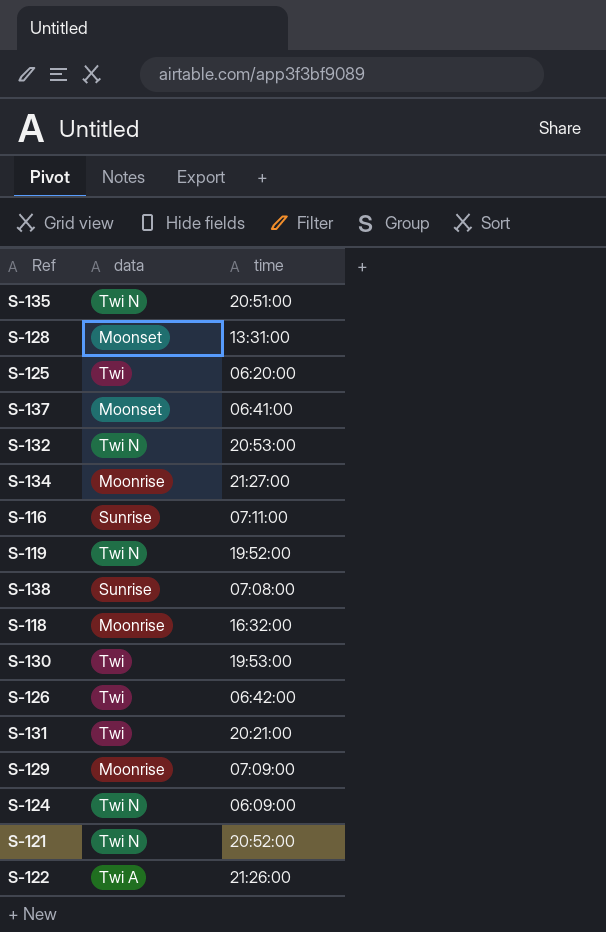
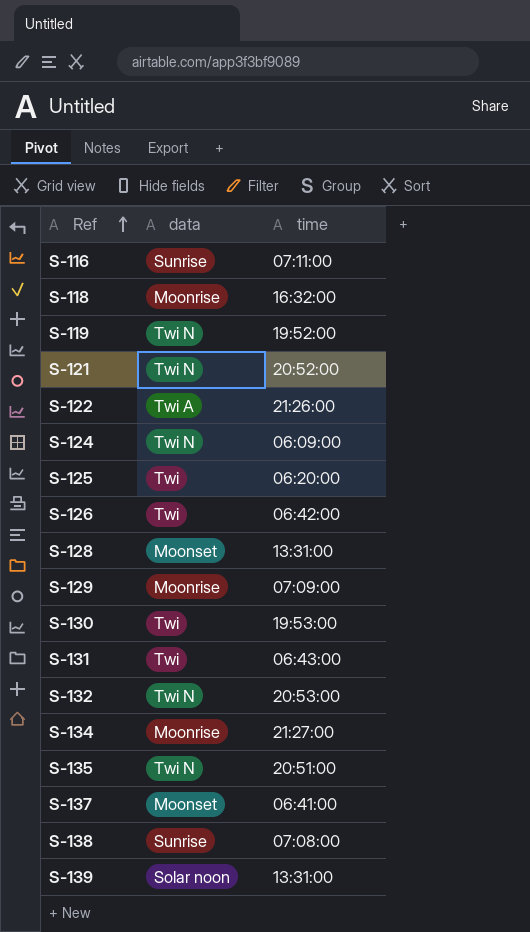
row order: none -> Ref ascending
S-131 | time: 20:21:00 -> 06:43:00
row S-139: none -> Solar noon | 13:31:00

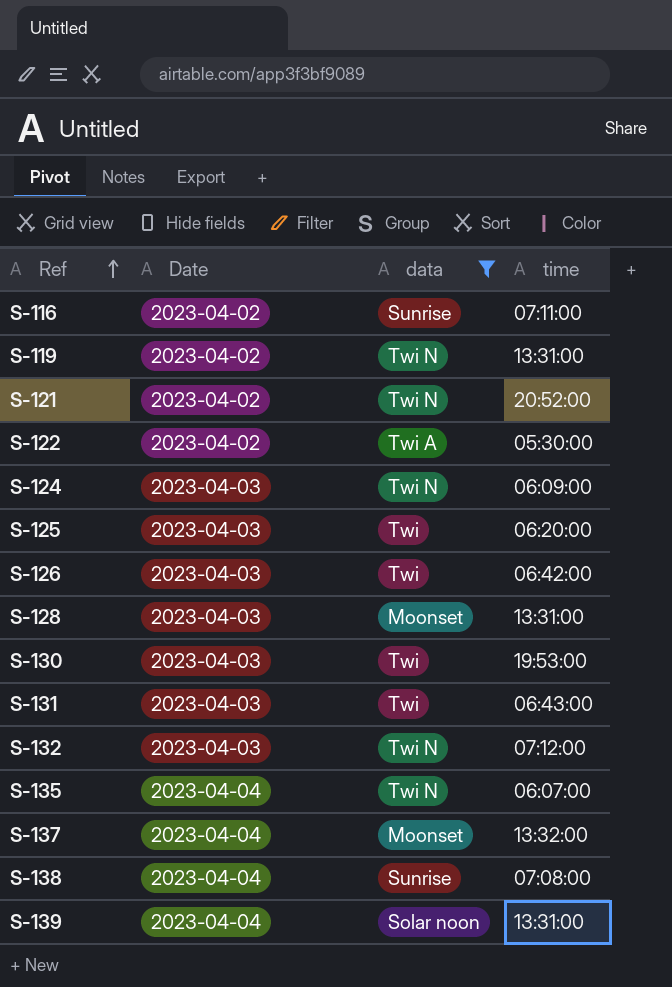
filter: none -> data != Moonrise
column Date | position: none -> 2
S-119 | time: 19:52:00 -> 13:31:00
S-122 | time: 21:26:00 -> 05:30:00
S-132 | time: 20:53:00 -> 07:12:00
S-135 | time: 20:51:00 -> 06:07:00
S-137 | time: 06:41:00 -> 13:32:00

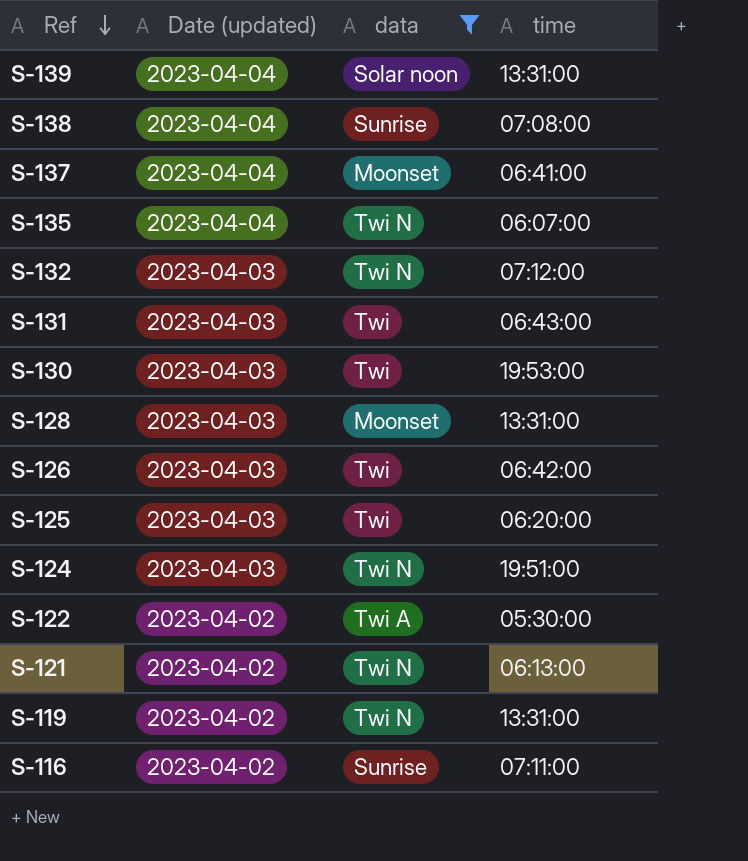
row order: Ref ascending -> Ref descending
column name: Date -> Date (updated)
S-137 | time: 13:32:00 -> 06:41:00
S-124 | time: 06:09:00 -> 19:51:00
S-121 | time: 20:52:00 -> 06:13:00

